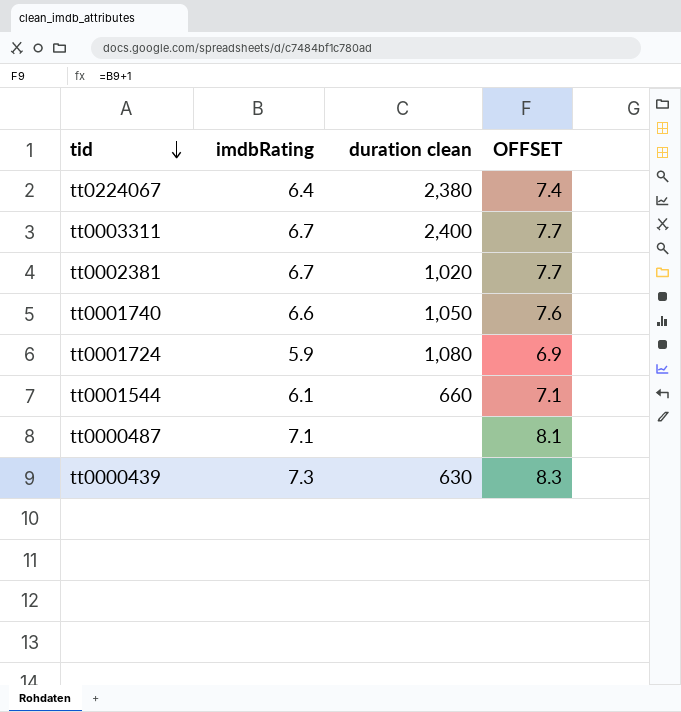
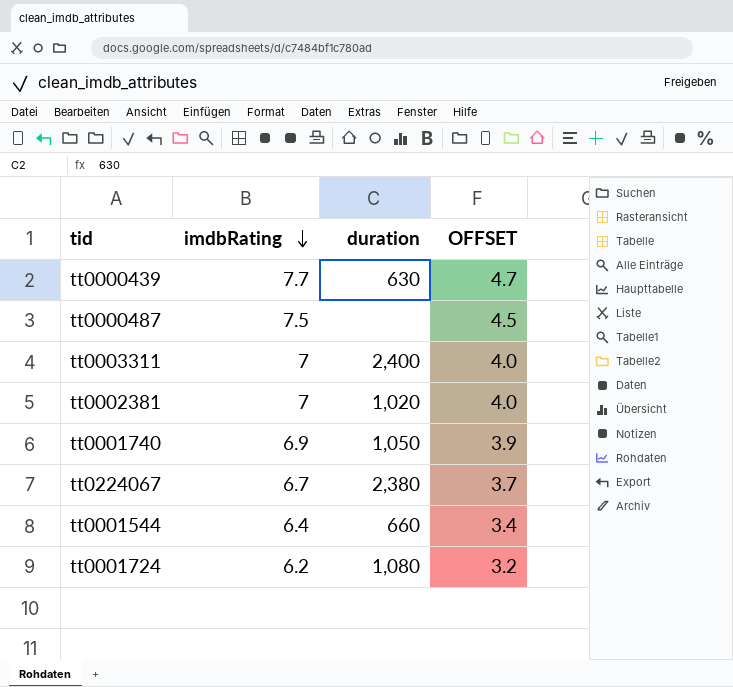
row order: tid descending -> imdbRating descending
column name: duration clean -> duration
column OFFSET | formula: [imdbRating] + 1 -> [imdbRating] - 3
tt0000439 | imdbRating: 7.3 -> 7.7
tt0000487 | imdbRating: 7.1 -> 7.5
tt0003311 | imdbRating: 6.7 -> 7
tt0002381 | imdbRating: 6.7 -> 7
tt0001740 | imdbRating: 6.6 -> 6.9
tt0224067 | imdbRating: 6.4 -> 6.7
tt0001544 | imdbRating: 6.1 -> 6.4
tt0001724 | imdbRating: 5.9 -> 6.2

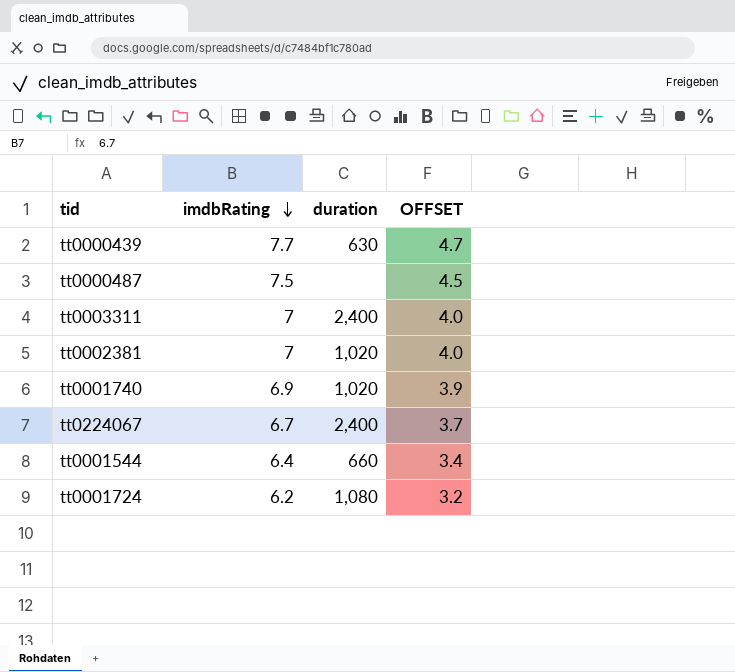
tt0001740 | duration: 1,050 -> 1,020
tt0224067 | duration: 2,380 -> 2,400

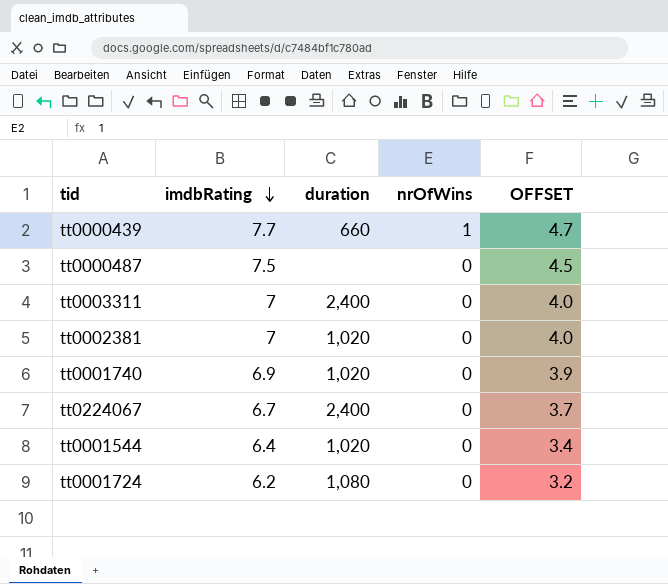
column nrOfWins | position: none -> 4
tt0000439 | duration: 630 -> 660
tt0001544 | duration: 660 -> 1,020

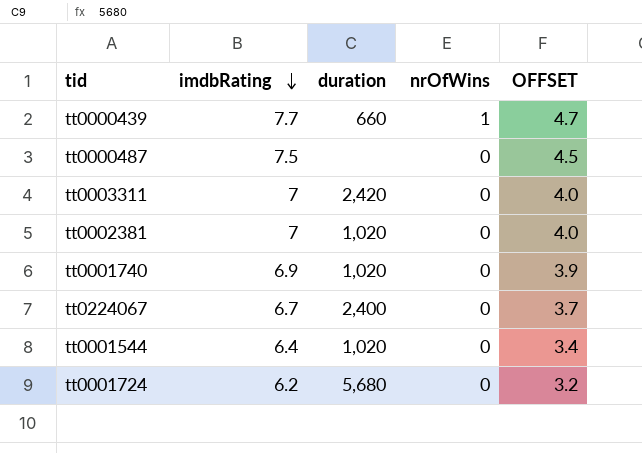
tt0003311 | duration: 2,400 -> 2,420
tt0001724 | duration: 1,080 -> 5,680

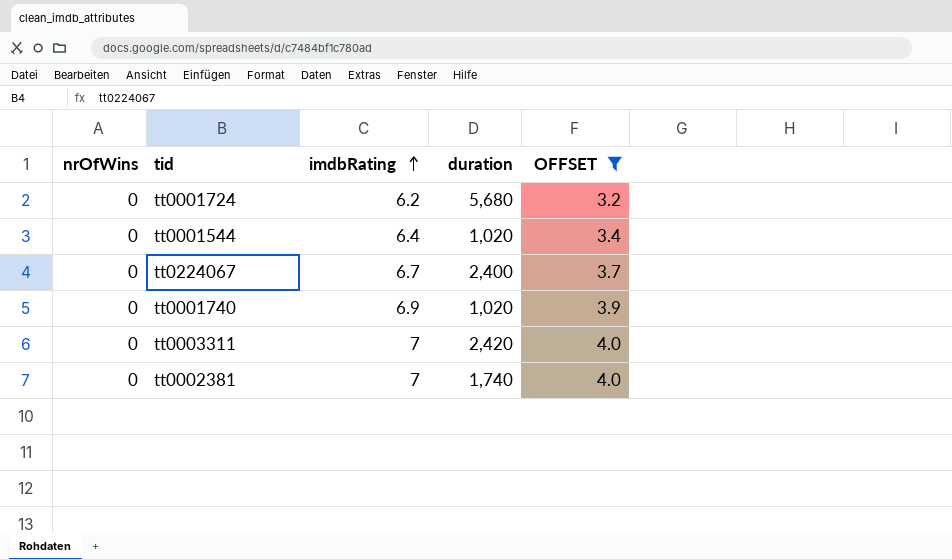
filter: none -> OFFSET <= 4.0
row order: imdbRating descending -> imdbRating ascending
column nrOfWins | position: 4 -> 1
tt0002381 | duration: 1,020 -> 1,740

